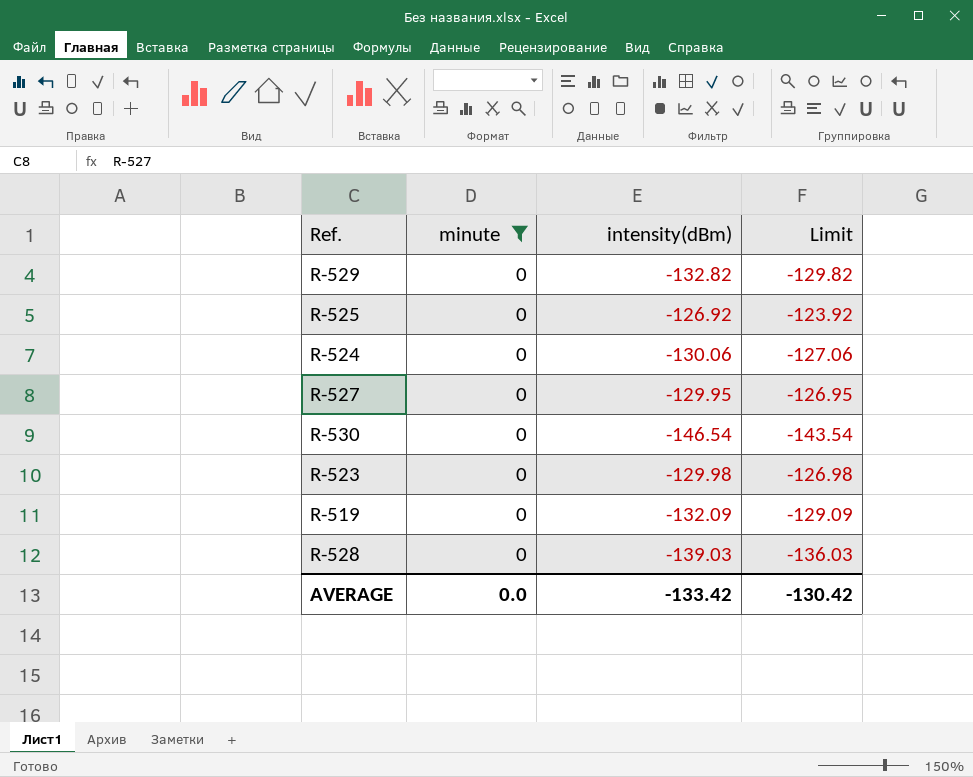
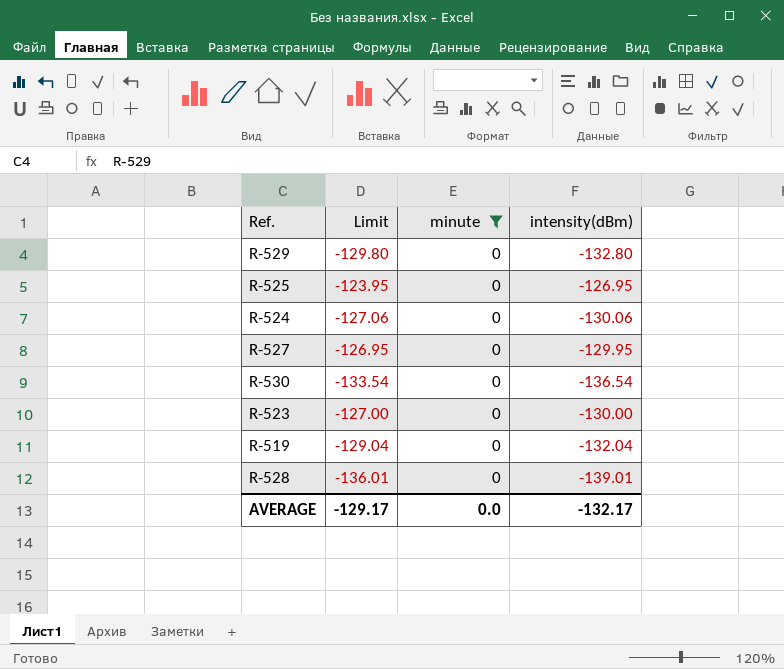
column Limit | position: 4 -> 2
R-529 | Limit: -129.82 -> -129.80
R-529 | intensity(dBm): -132.82 -> -132.80
R-525 | Limit: -123.92 -> -123.95
R-525 | intensity(dBm): -126.92 -> -126.95
R-530 | Limit: -143.54 -> -133.54
R-530 | intensity(dBm): -146.54 -> -136.54
R-523 | Limit: -126.98 -> -127.00
R-523 | intensity(dBm): -129.98 -> -130.00
R-519 | Limit: -129.09 -> -129.04
R-519 | intensity(dBm): -132.09 -> -132.04
R-528 | Limit: -136.03 -> -136.01
R-528 | intensity(dBm): -139.03 -> -139.01
AVERAGE | Limit: -130.42 -> -129.17
AVERAGE | intensity(dBm): -133.42 -> -132.17

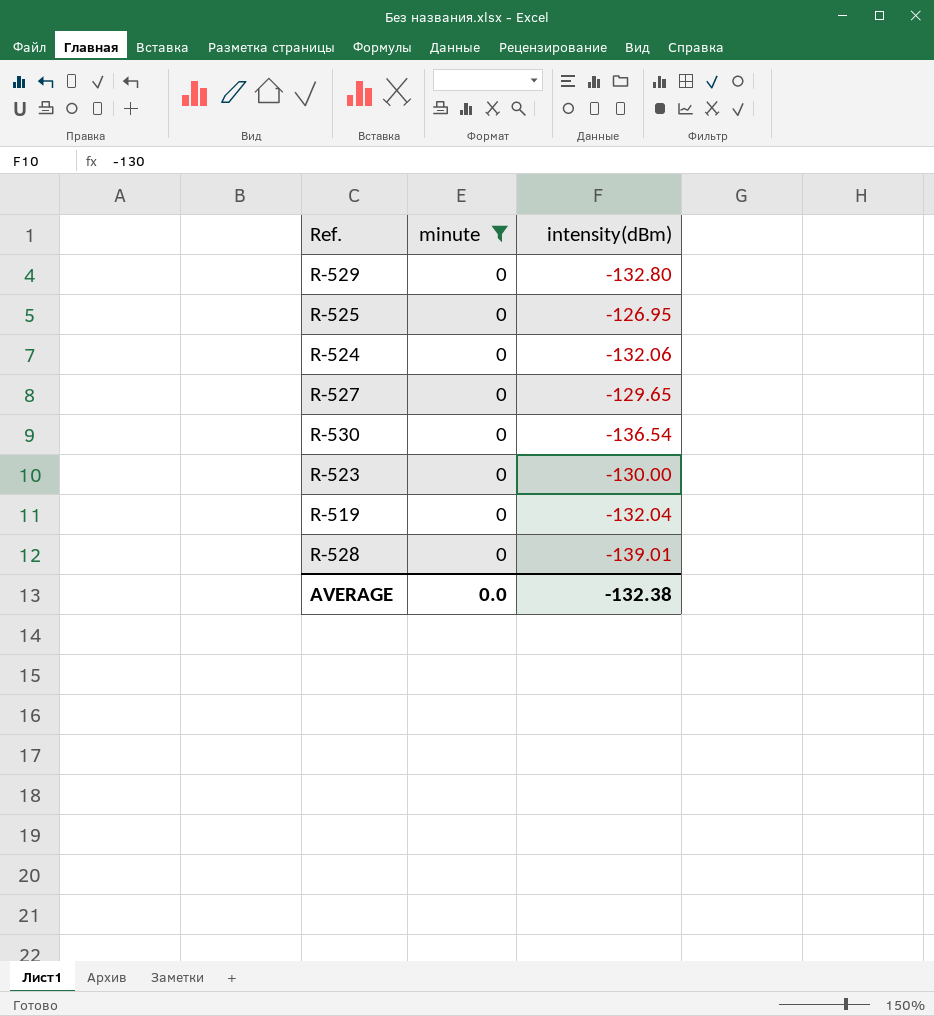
column Limit | formula: [intensity(dBm)] + 3 -> none
R-524 | intensity(dBm): -130.06 -> -132.06
R-527 | intensity(dBm): -129.95 -> -129.65
AVERAGE | intensity(dBm): -132.17 -> -132.38

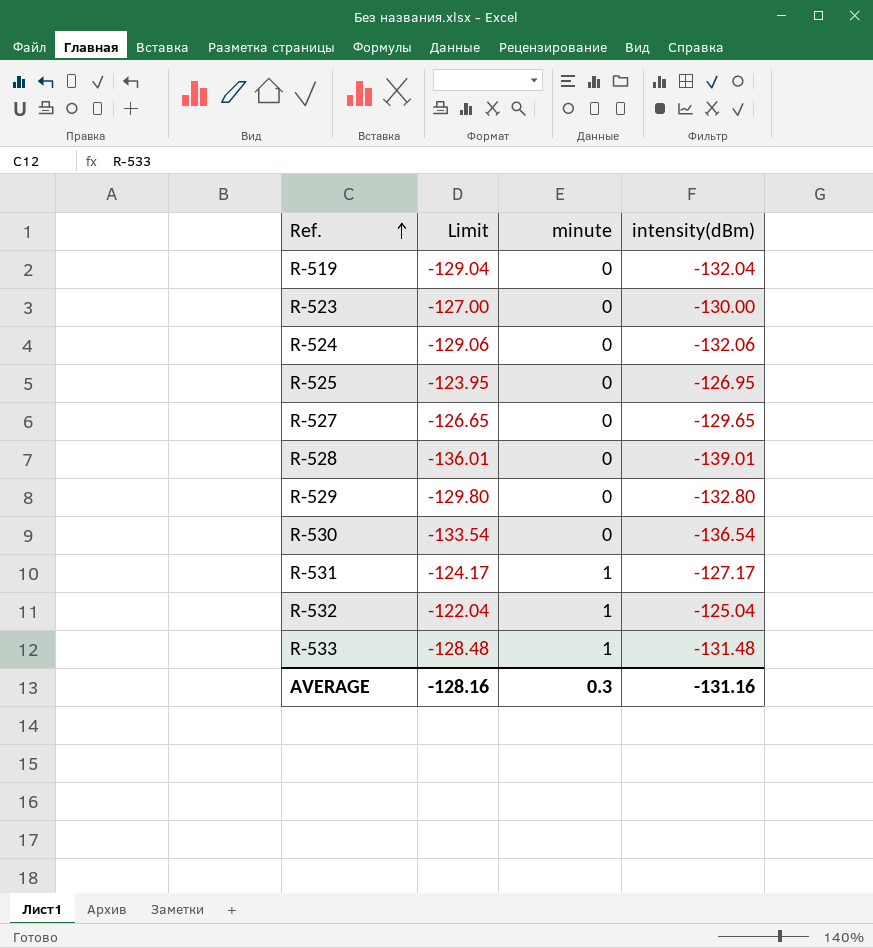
filter: minute = 0 -> none
row order: none -> Ref. ascending
column Limit | formula: none -> [intensity(dBm)] + 3
AVERAGE | minute: 0.0 -> 0.3
AVERAGE | intensity(dBm): -132.38 -> -131.16

